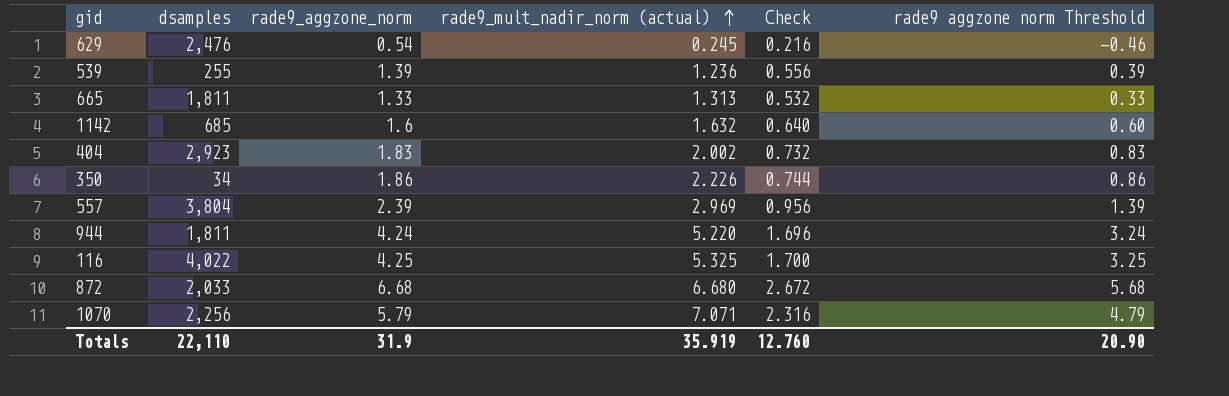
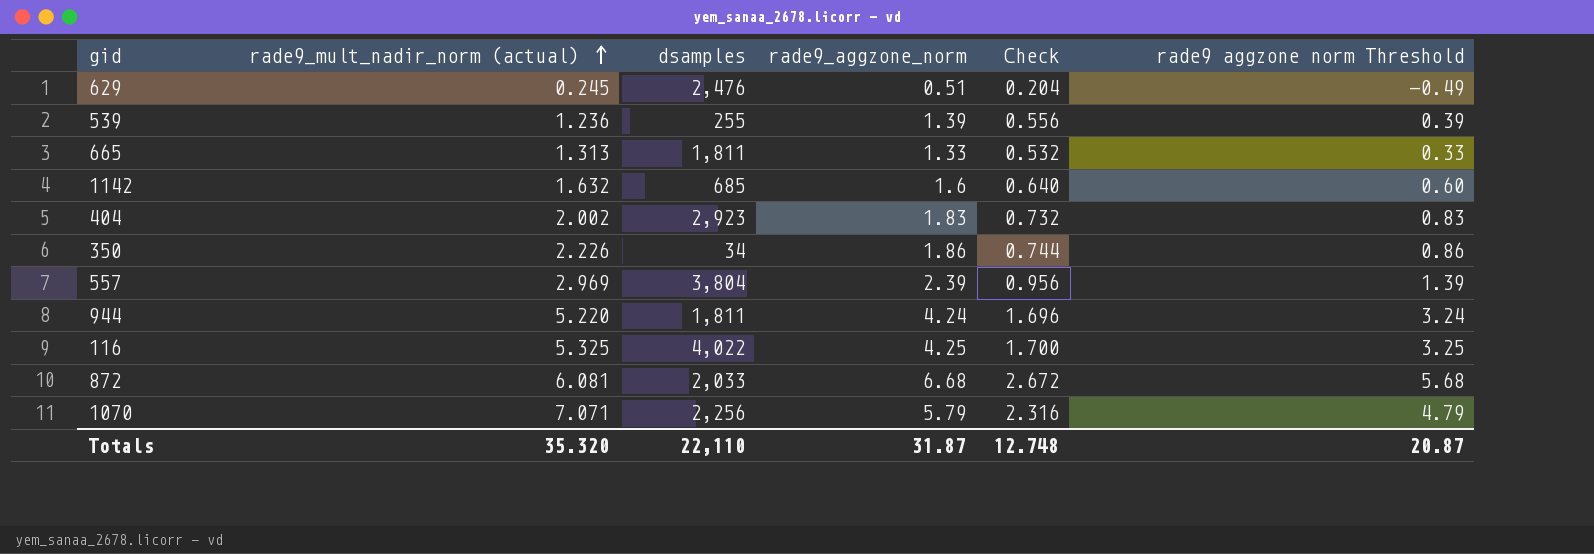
column rade9_mult_nadir_norm (actual) | position: 4 -> 2
629 | rade9_aggzone_norm: 0.54 -> 0.51
629 | Check: 0.216 -> 0.204
629 | rade9 aggzone norm Threshold: -0.46 -> -0.49
872 | rade9_mult_nadir_norm (actual): 6.680 -> 6.081
Totals | rade9_mult_nadir_norm (actual): 35.919 -> 35.320
Totals | rade9_aggzone_norm: 31.9 -> 31.87
Totals | Check: 12.760 -> 12.748
Totals | rade9 aggzone norm Threshold: 20.90 -> 20.87

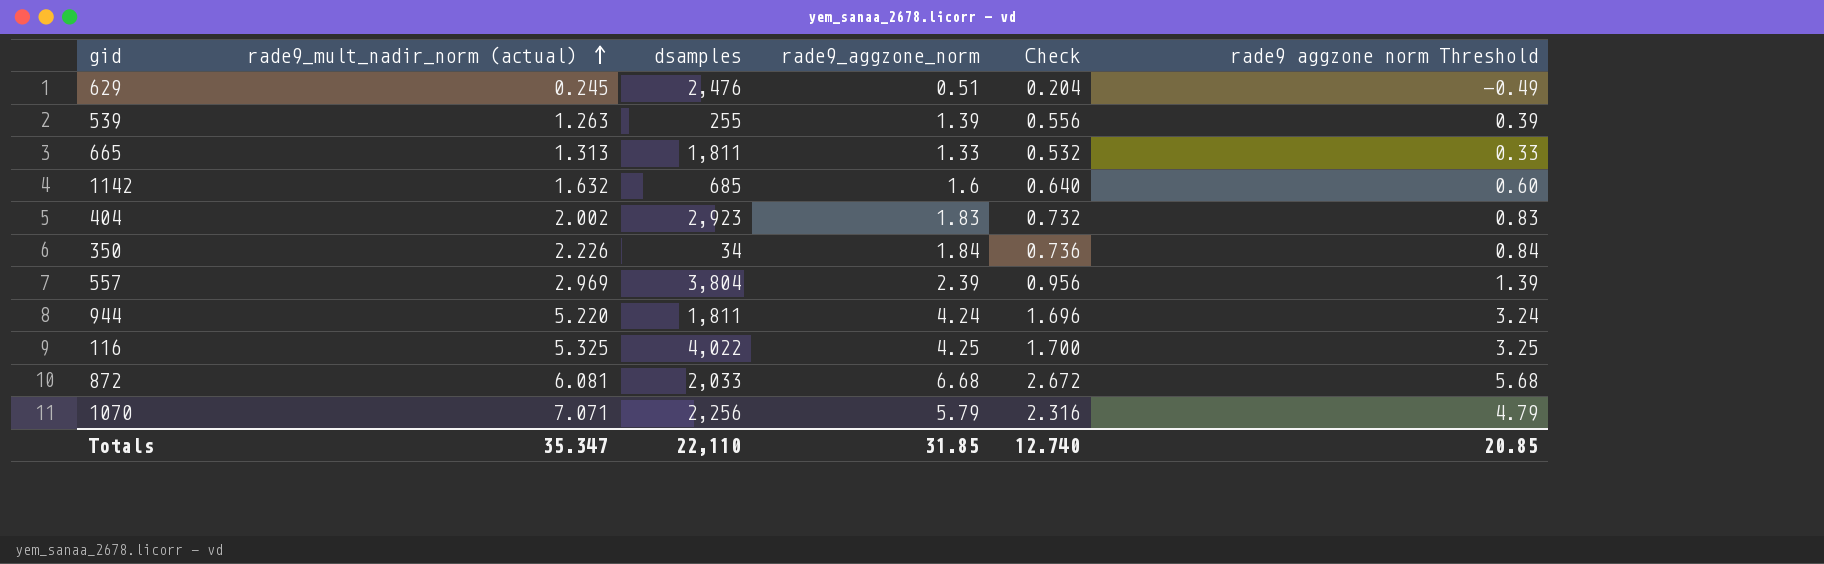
539 | rade9_mult_nadir_norm (actual): 1.236 -> 1.263
350 | rade9_aggzone_norm: 1.86 -> 1.84
350 | Check: 0.744 -> 0.736
350 | rade9 aggzone norm Threshold: 0.86 -> 0.84
Totals | rade9_mult_nadir_norm (actual): 35.320 -> 35.347
Totals | rade9_aggzone_norm: 31.87 -> 31.85
Totals | Check: 12.748 -> 12.740
Totals | rade9 aggzone norm Threshold: 20.87 -> 20.85

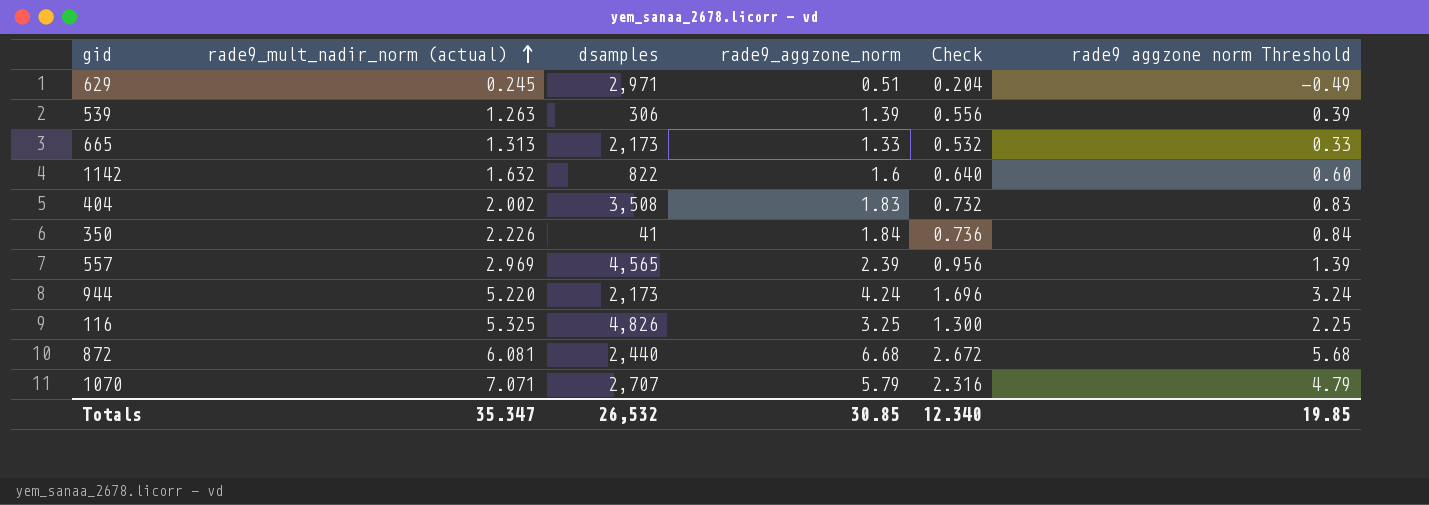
629 | dsamples: 2,476 -> 2,971
539 | dsamples: 255 -> 306
665 | dsamples: 1,811 -> 2,173
1142 | dsamples: 685 -> 822
404 | dsamples: 2,923 -> 3,508
350 | dsamples: 34 -> 41
557 | dsamples: 3,804 -> 4,565
944 | dsamples: 1,811 -> 2,173
116 | dsamples: 4,022 -> 4,826
116 | rade9_aggzone_norm: 4.25 -> 3.25
116 | Check: 1.700 -> 1.300
116 | rade9 aggzone norm Threshold: 3.25 -> 2.25
872 | dsamples: 2,033 -> 2,440
1070 | dsamples: 2,256 -> 2,707
Totals | dsamples: 22,110 -> 26,532
Totals | rade9_aggzone_norm: 31.85 -> 30.85
Totals | Check: 12.740 -> 12.340
Totals | rade9 aggzone norm Threshold: 20.85 -> 19.85

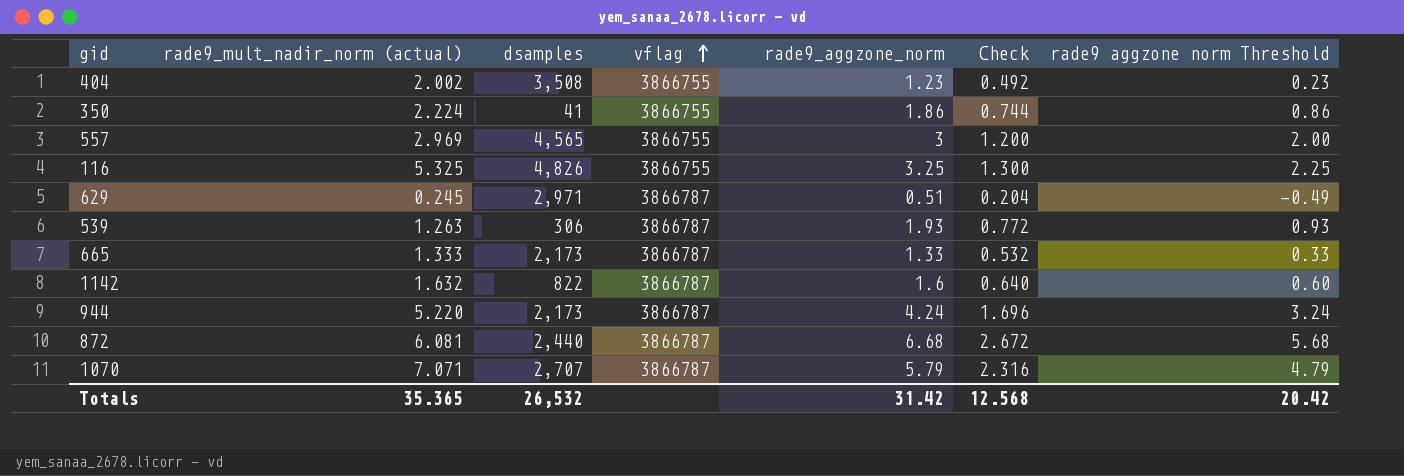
row order: rade9_mult_nadir_norm (actual) ascending -> vflag ascending
column vflag | position: none -> 4
404 | rade9_aggzone_norm: 1.83 -> 1.23
404 | Check: 0.732 -> 0.492
404 | rade9 aggzone norm Threshold: 0.83 -> 0.23
350 | rade9_mult_nadir_norm (actual): 2.226 -> 2.224
350 | rade9_aggzone_norm: 1.84 -> 1.86
350 | Check: 0.736 -> 0.744
350 | rade9 aggzone norm Threshold: 0.84 -> 0.86
557 | rade9_aggzone_norm: 2.39 -> 3
557 | Check: 0.956 -> 1.200
557 | rade9 aggzone norm Threshold: 1.39 -> 2.00
539 | rade9_aggzone_norm: 1.39 -> 1.93
539 | Check: 0.556 -> 0.772
539 | rade9 aggzone norm Threshold: 0.39 -> 0.93
665 | rade9_mult_nadir_norm (actual): 1.313 -> 1.333
Totals | rade9_mult_nadir_norm (actual): 35.347 -> 35.365
Totals | rade9_aggzone_norm: 30.85 -> 31.42
Totals | Check: 12.340 -> 12.568
Totals | rade9 aggzone norm Threshold: 19.85 -> 20.42

